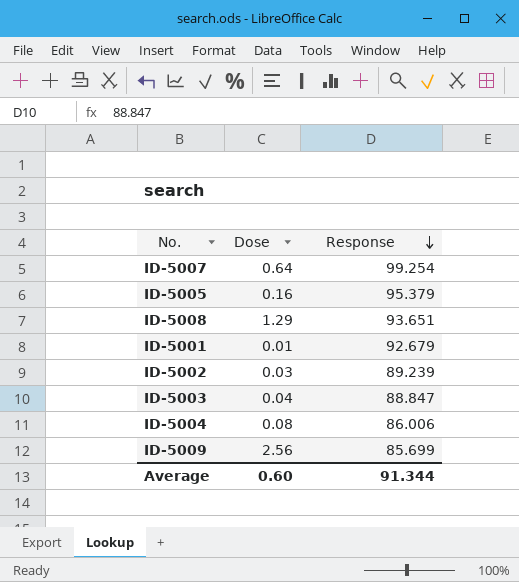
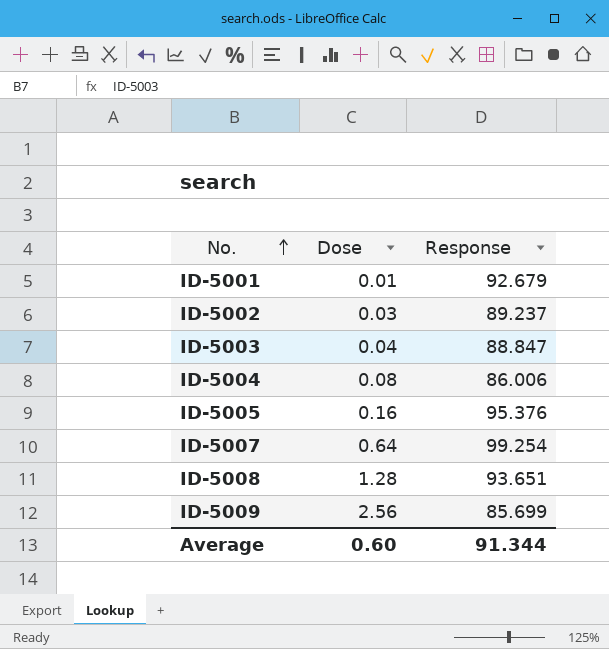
row order: Response descending -> No. ascending
ID-5002 | Response: 89.239 -> 89.237
ID-5005 | Response: 95.379 -> 95.376
ID-5008 | Dose: 1.29 -> 1.28

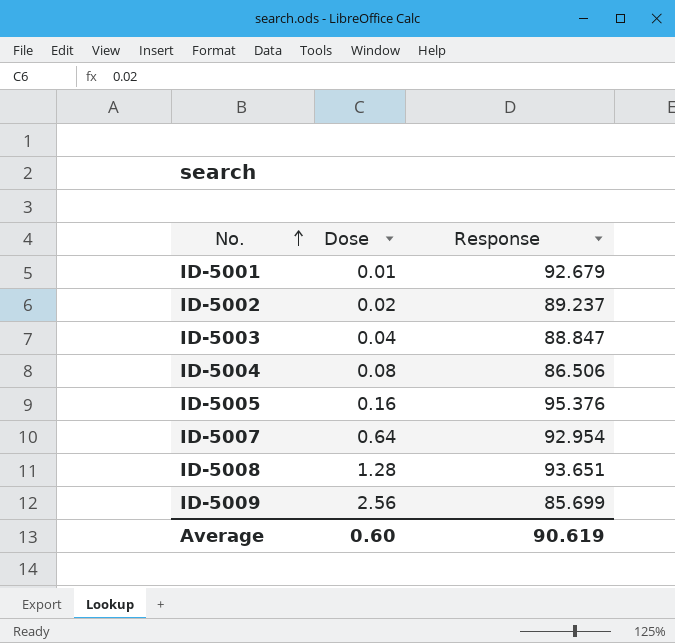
ID-5002 | Dose: 0.03 -> 0.02
ID-5004 | Response: 86.006 -> 86.506
ID-5007 | Response: 99.254 -> 92.954
Average | Response: 91.344 -> 90.619

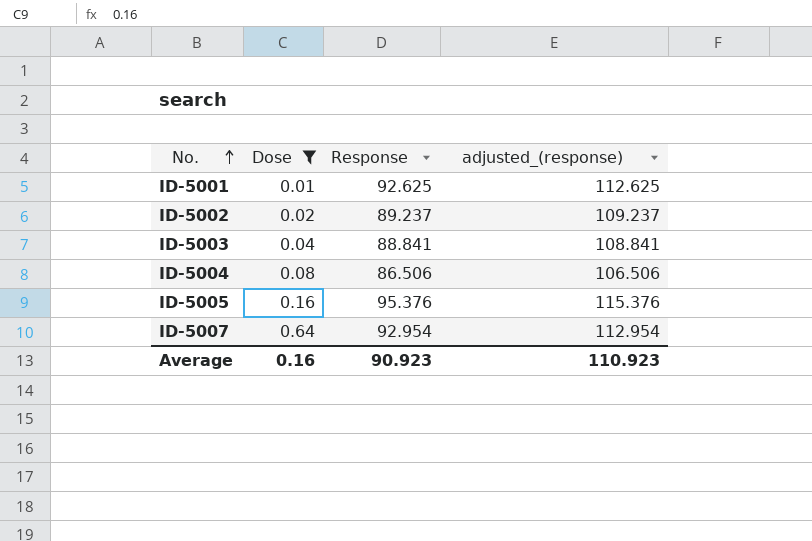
filter: none -> Dose <= 0.64
column adjusted_(response) | formula: none -> [Response] + 20
ID-5001 | Response: 92.679 -> 92.625
ID-5003 | Response: 88.847 -> 88.841
Average | Dose: 0.60 -> 0.16
Average | Response: 90.619 -> 90.923

